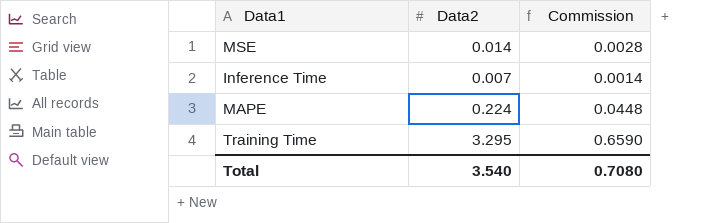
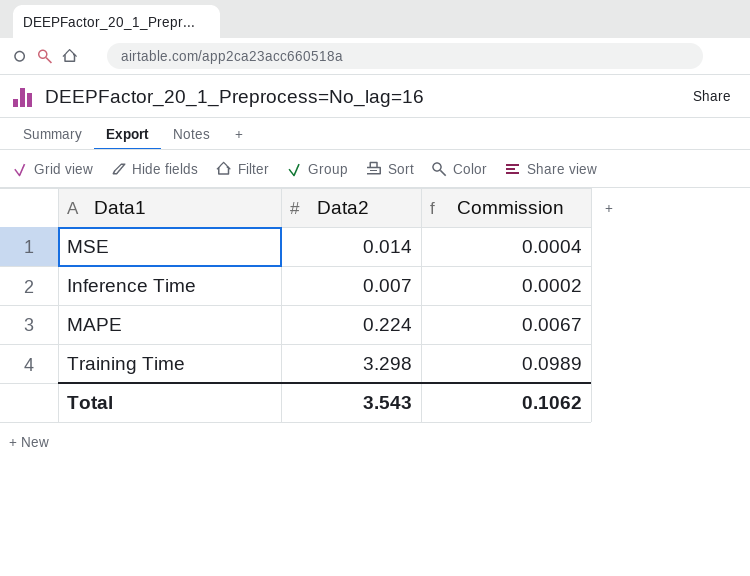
column Commission | formula: [Data2] * 0.2 -> [Data2] * 0.03
Training Time | Data2: 3.295 -> 3.298
Total | Data2: 3.540 -> 3.543
Total | Commission: 0.7080 -> 0.1062

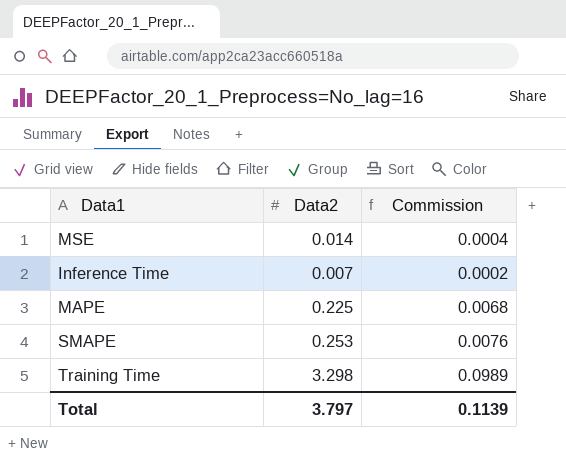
MAPE | Data2: 0.224 -> 0.225
MAPE | Commission: 0.0067 -> 0.0068
row SMAPE: none -> 0.253 | 0.0076
Total | Data2: 3.543 -> 3.797
Total | Commission: 0.1062 -> 0.1139

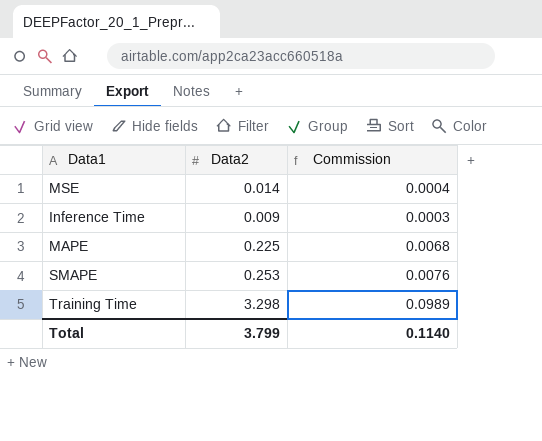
Inference Time | Data2: 0.007 -> 0.009
Inference Time | Commission: 0.0002 -> 0.0003
Total | Data2: 3.797 -> 3.799
Total | Commission: 0.1139 -> 0.1140

